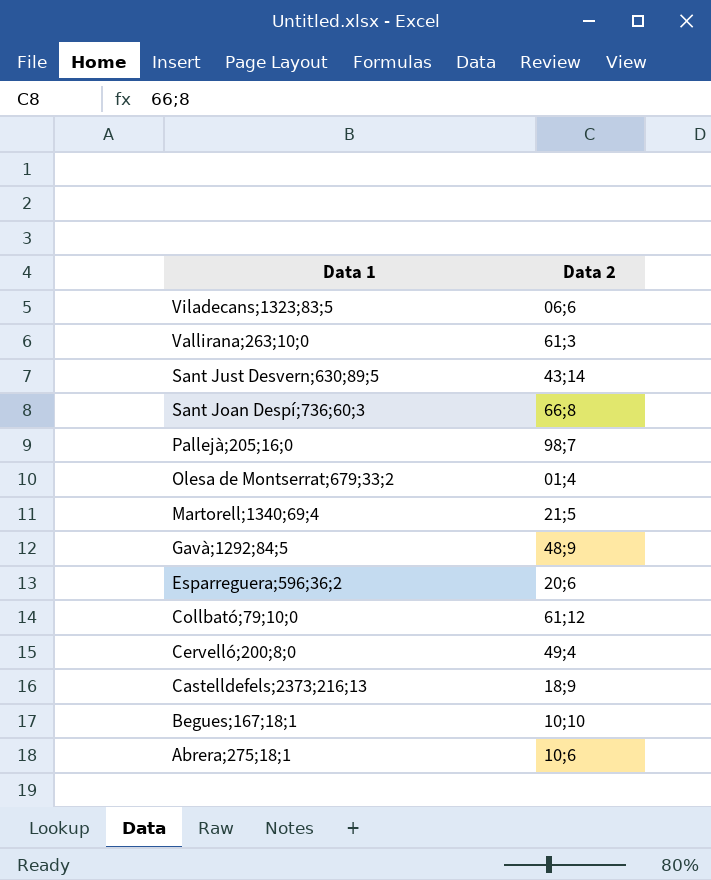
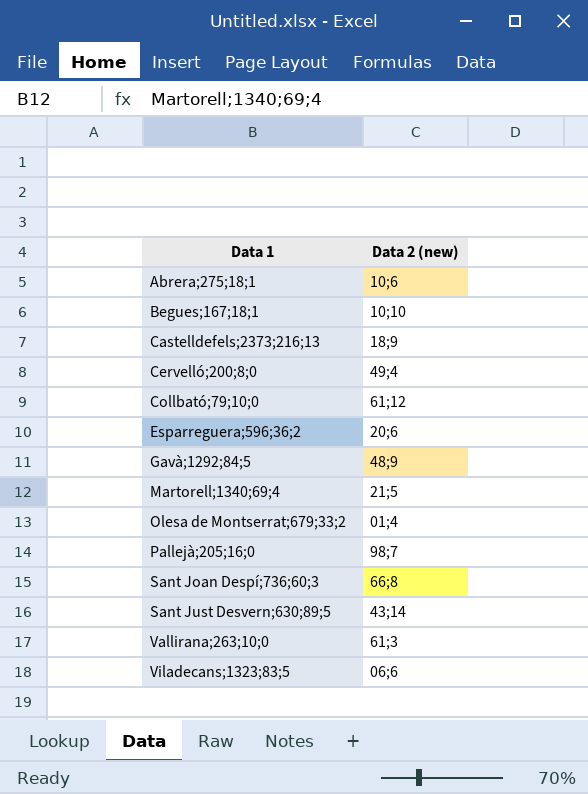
row order: Data 1 descending -> Data 1 ascending
column name: Data 2 -> Data 2 (new)

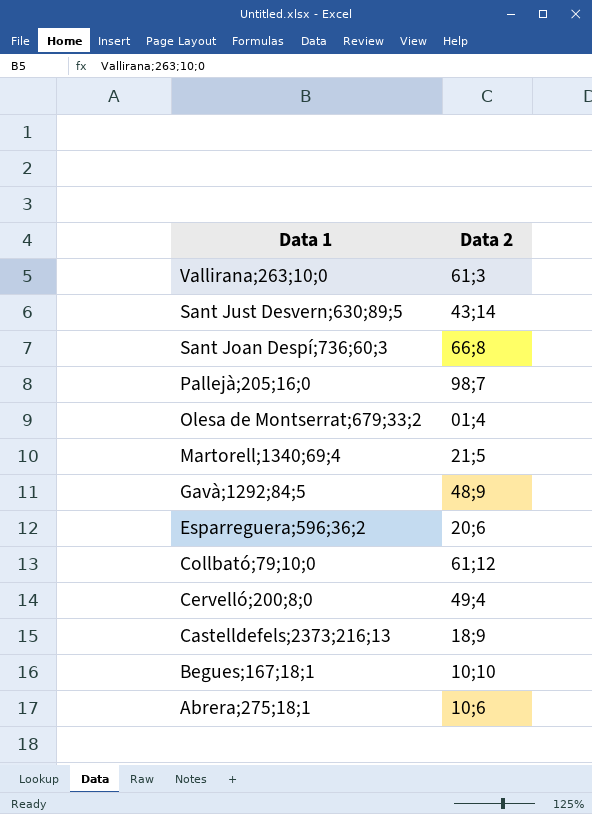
row order: Data 1 ascending -> Data 1 descending
column name: Data 2 (new) -> Data 2
row Viladecans;1323;83;5: 06;6 -> none

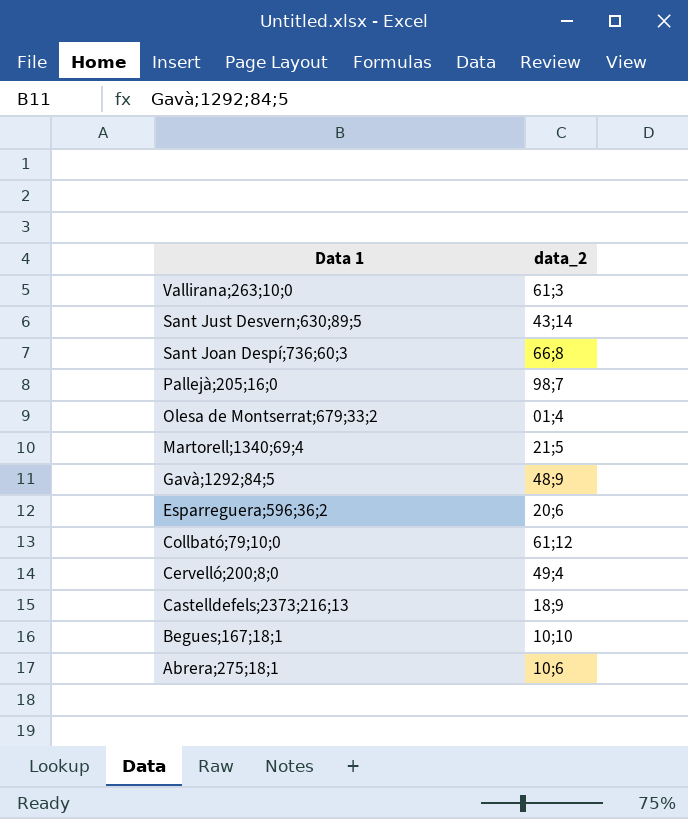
column name: Data 2 -> data_2

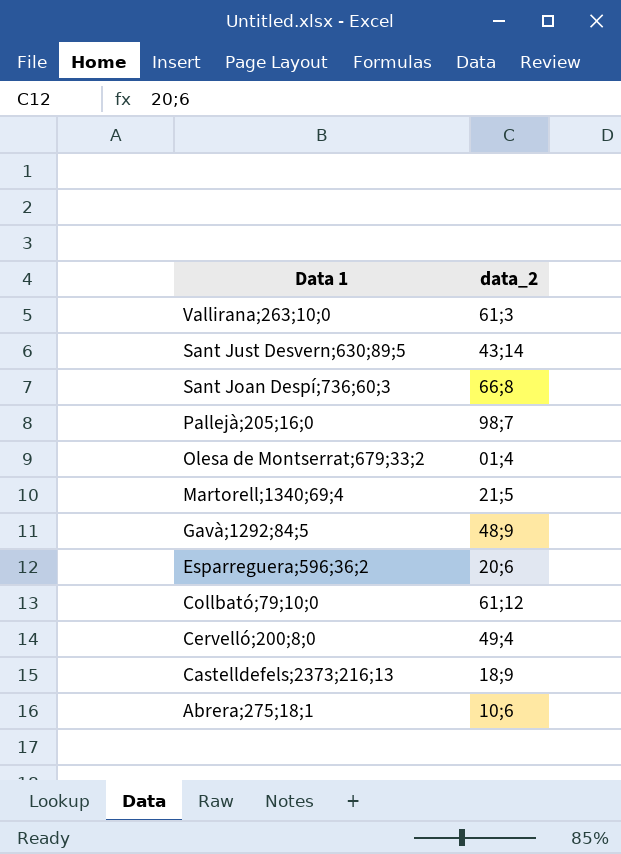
row Begues;167;18;1: 10;10 -> none

